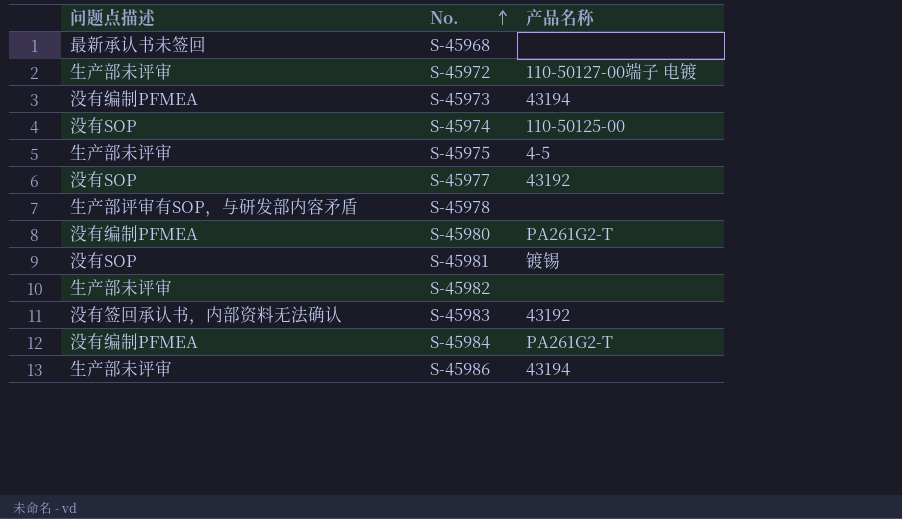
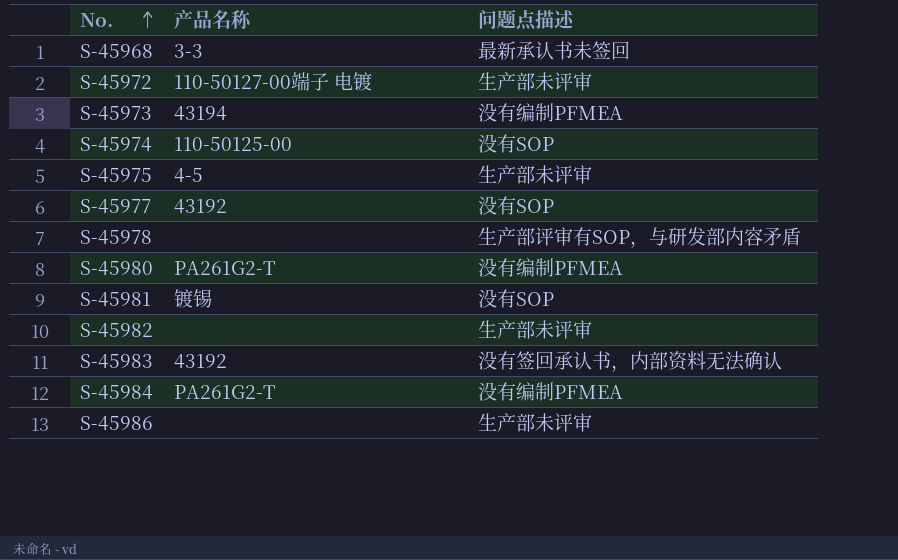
column 问题点描述 | position: 1 -> 3
S-45968 | 产品名称: none -> 3-3
S-45986 | 产品名称: 43194 -> none

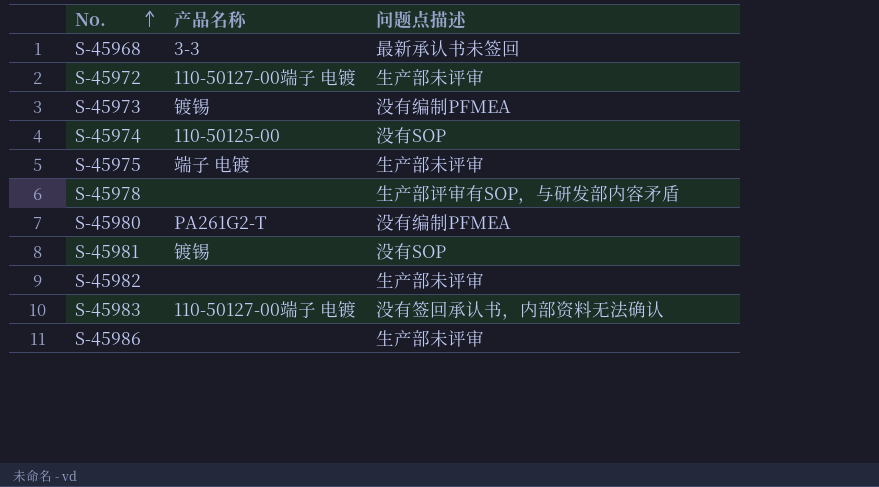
row S-45977: 43192 | 没有SOP -> none
row S-45984: PA261G2-T | 没有编制PFMEA -> none
S-45973 | 产品名称: 43194 -> 镀锡
S-45975 | 产品名称: 4-5 -> 端子 电镀
S-45983 | 产品名称: 43192 -> 110-50127-00端子 电镀

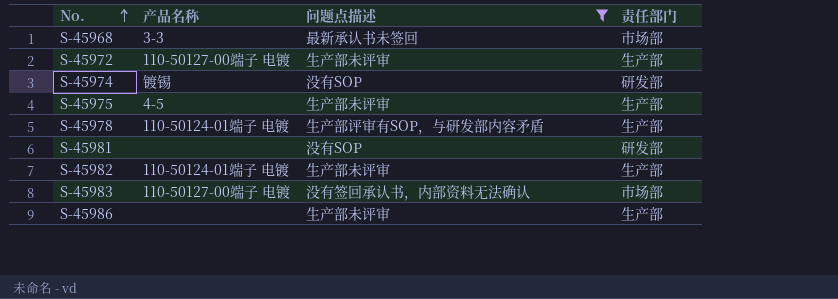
filter: none -> 问题点描述 != 没有编制PFMEA
column 责任部门 | position: none -> 4
S-45974 | 产品名称: 110-50125-00 -> 镀锡
S-45975 | 产品名称: 端子 电镀 -> 4-5
S-45978 | 产品名称: none -> 110-50124-01端子 电镀
S-45981 | 产品名称: 镀锡 -> none
S-45982 | 产品名称: none -> 110-50124-01端子 电镀

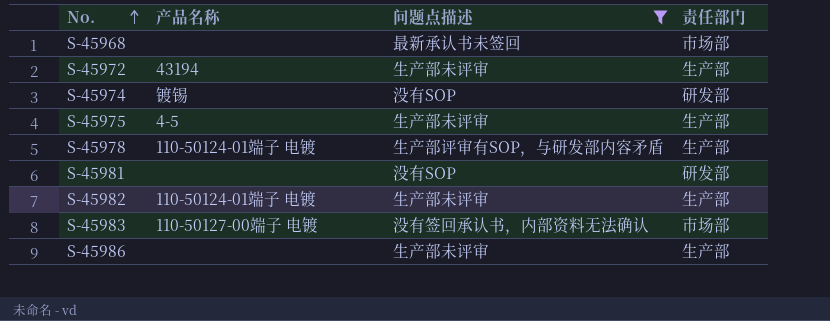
S-45968 | 产品名称: 3-3 -> none
S-45972 | 产品名称: 110-50127-00端子 电镀 -> 43194

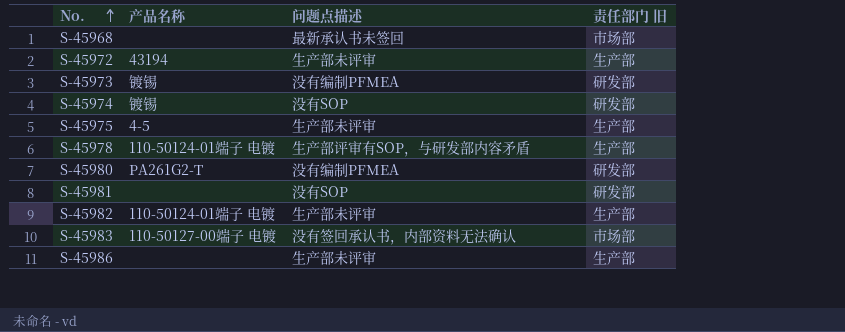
filter: 问题点描述 != 没有编制PFMEA -> none
column name: 责任部门 -> 责任部门 旧

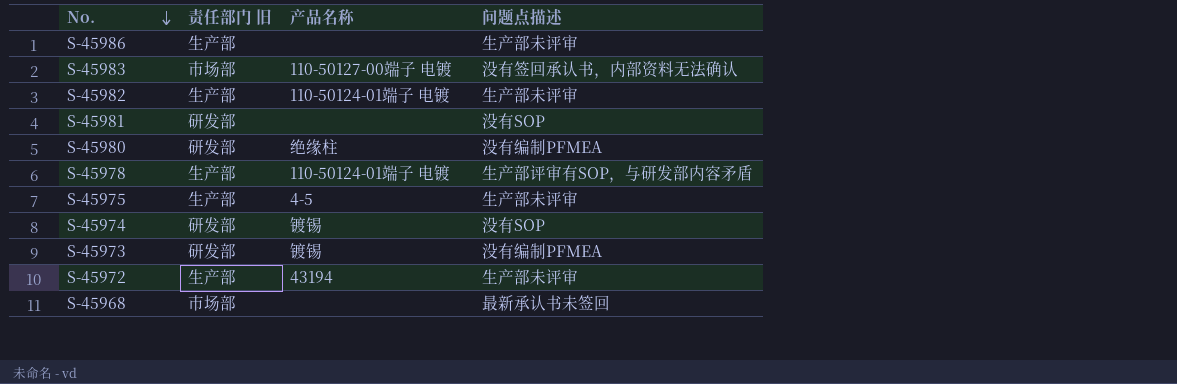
row order: No. ascending -> No. descending
column 责任部门 旧 | position: 4 -> 2
S-45980 | 产品名称: PA261G2-T -> 绝缘柱

